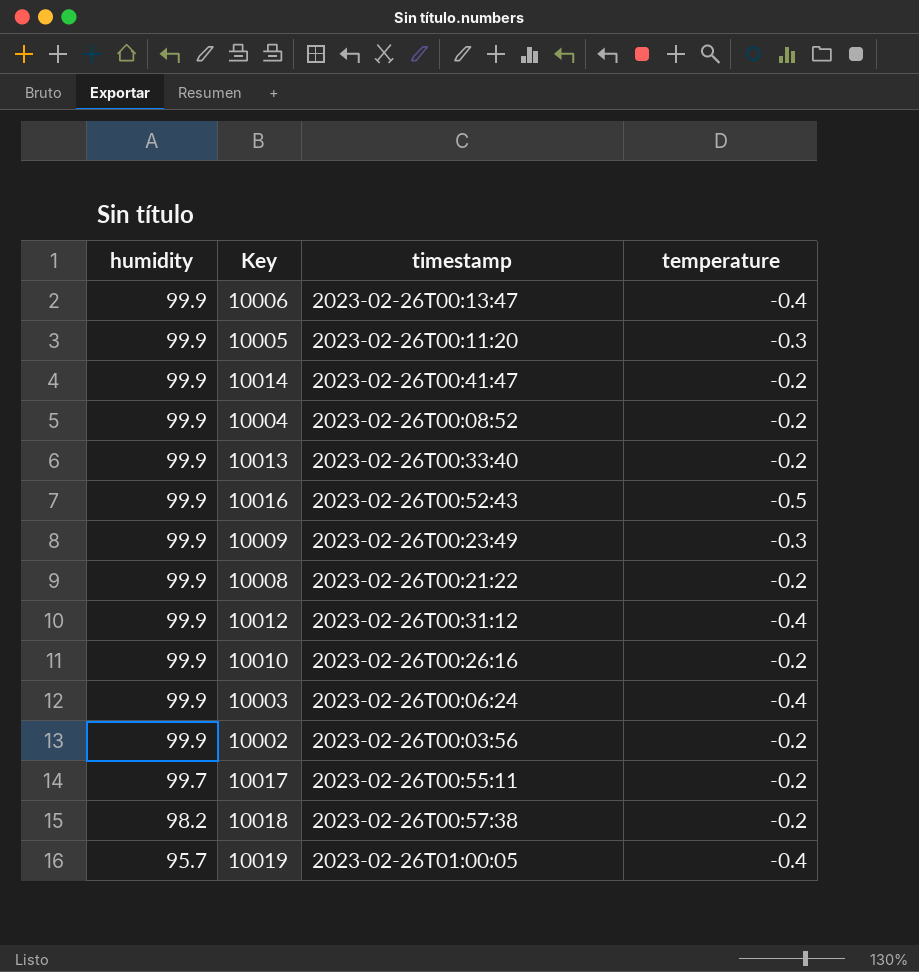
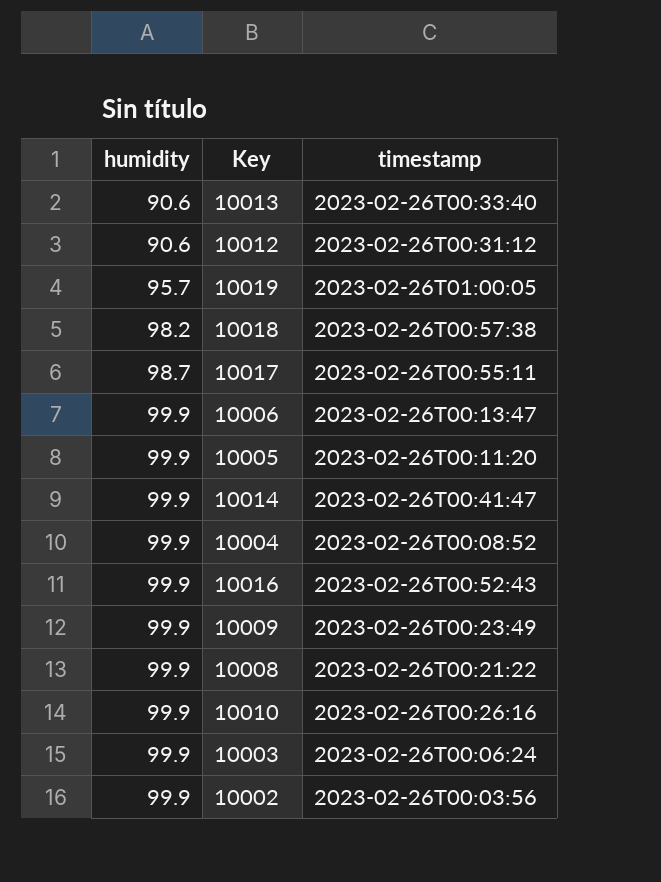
row order: humidity descending -> humidity ascending
column temperature | position: 4 -> none
10013 | humidity: 99.9 -> 90.6
10012 | humidity: 99.9 -> 90.6
10017 | humidity: 99.7 -> 98.7

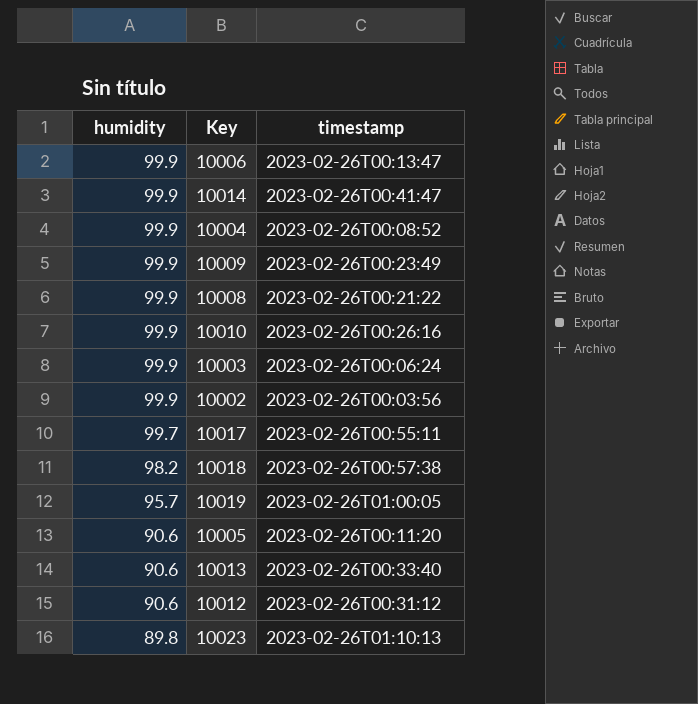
row order: humidity ascending -> humidity descending
row 10016: 99.9 | 2023-02-26T00:52:43 -> none
10017 | humidity: 98.7 -> 99.7
10005 | humidity: 99.9 -> 90.6
row 10023: none -> 89.8 | 2023-02-26T01:10:13

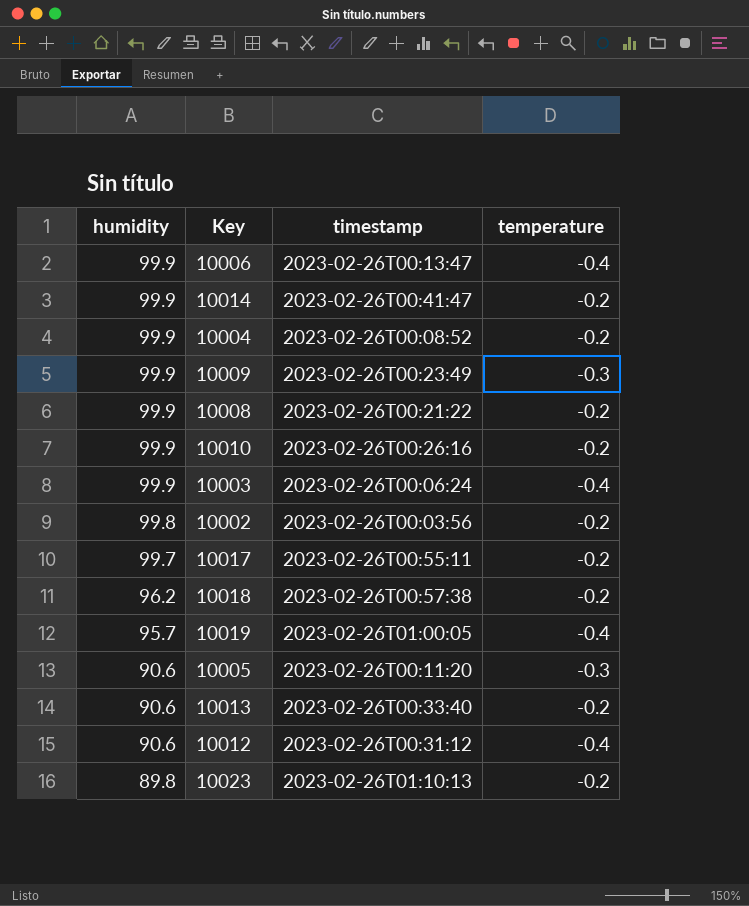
column temperature | position: none -> 4
10002 | humidity: 99.9 -> 99.8
10018 | humidity: 98.2 -> 96.2

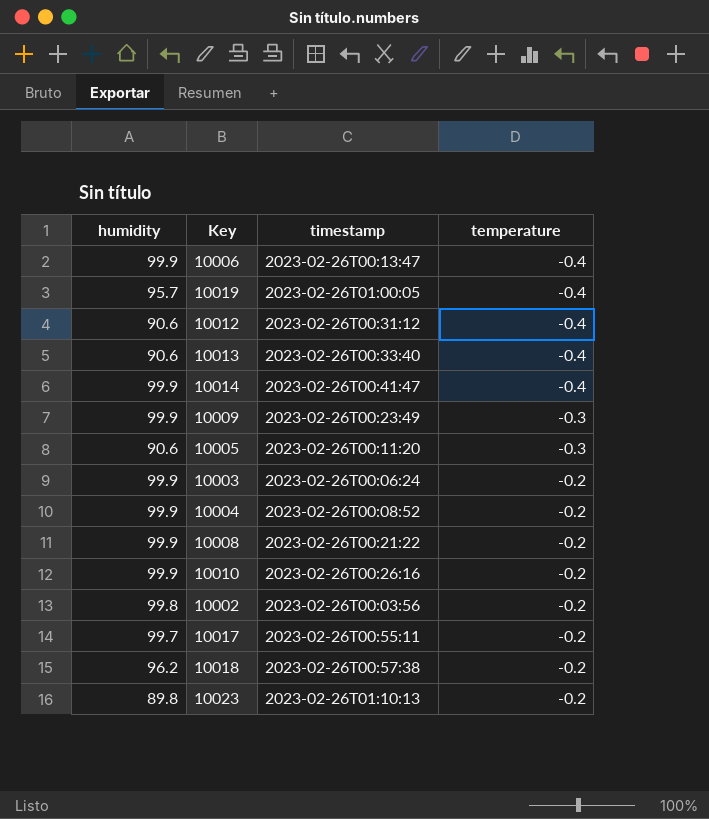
row order: humidity descending -> temperature ascending
10013 | temperature: -0.2 -> -0.4
10014 | temperature: -0.2 -> -0.4
10003 | temperature: -0.4 -> -0.2

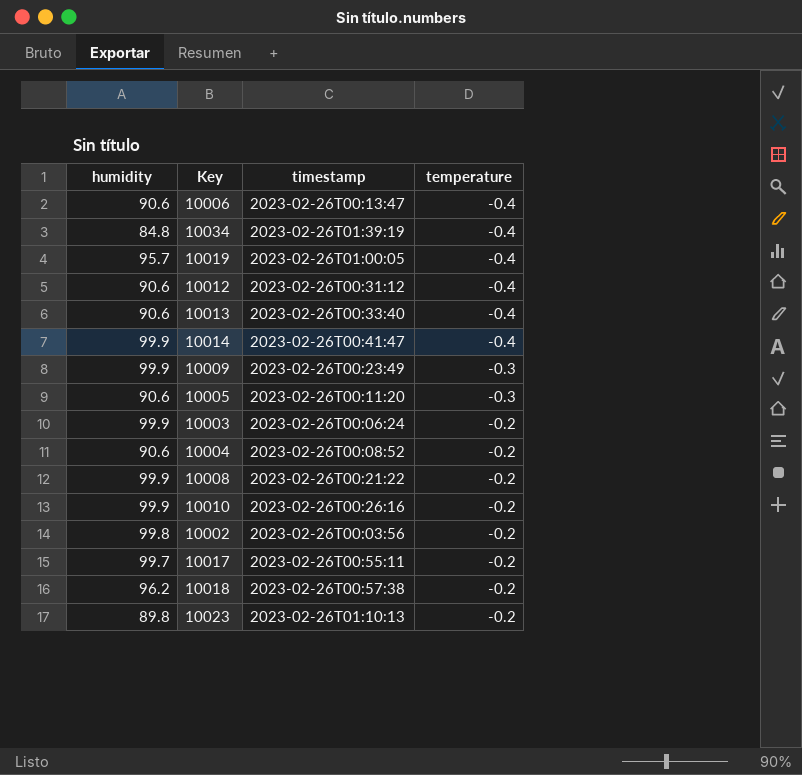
10006 | humidity: 99.9 -> 90.6
row 10034: none -> 84.8 | 2023-02-26T01:39:19 | -0.4
10004 | humidity: 99.9 -> 90.6

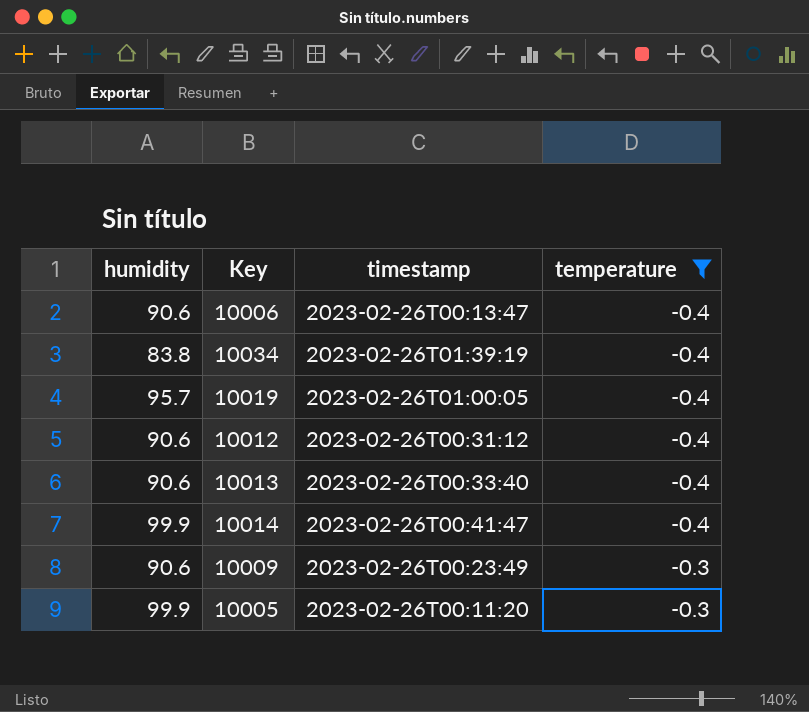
filter: none -> temperature != -0.2
10034 | humidity: 84.8 -> 83.8
10009 | humidity: 99.9 -> 90.6
10005 | humidity: 90.6 -> 99.9

